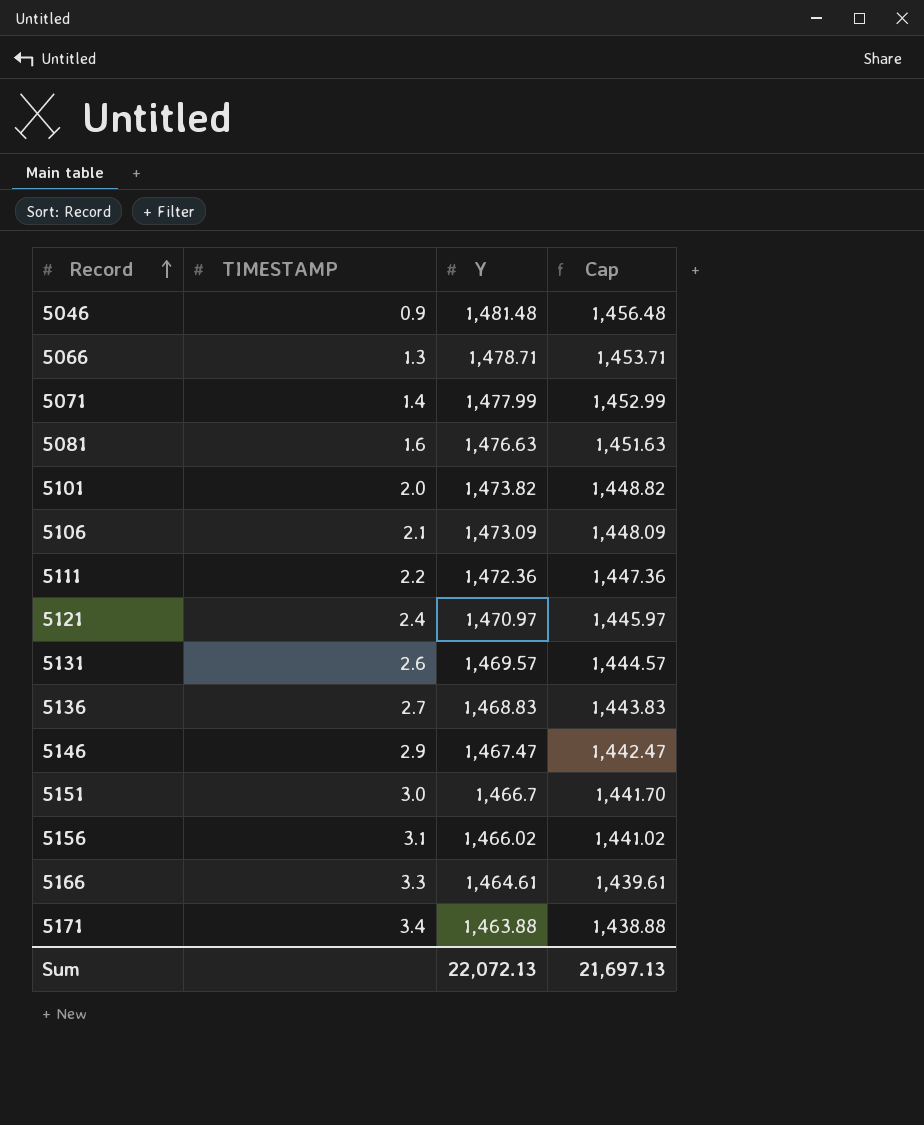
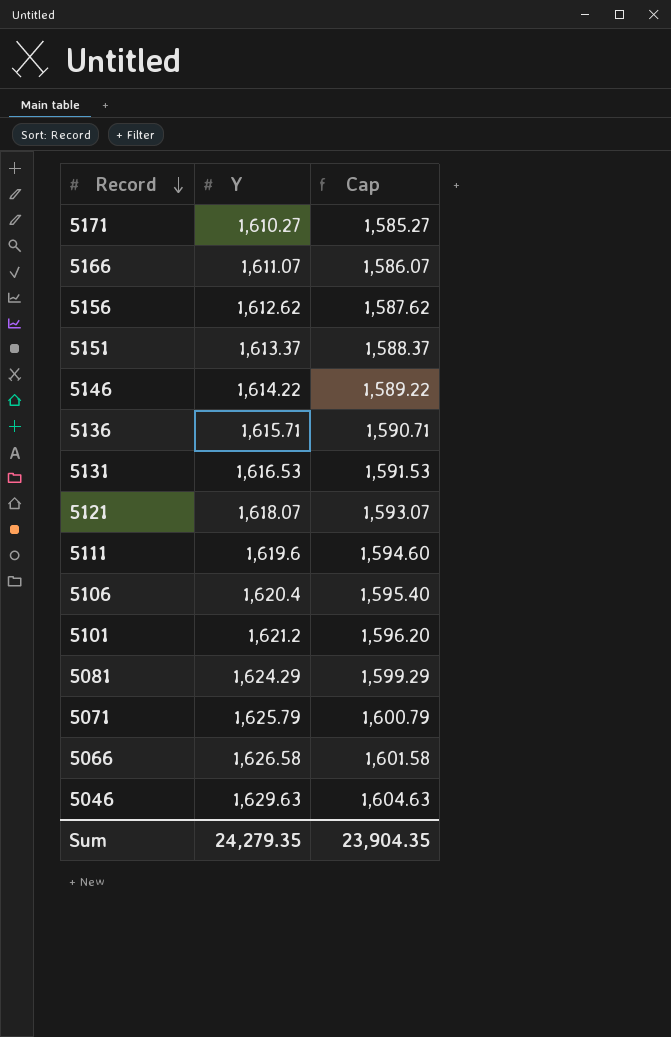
row order: Record ascending -> Record descending
column TIMESTAMP | position: 2 -> none
5171 | Y: 1,463.88 -> 1,610.27
5171 | Cap: 1,438.88 -> 1,585.27
5166 | Y: 1,464.61 -> 1,611.07
5166 | Cap: 1,439.61 -> 1,586.07
5156 | Y: 1,466.02 -> 1,612.62
5156 | Cap: 1,441.02 -> 1,587.62
5151 | Y: 1,466.7 -> 1,613.37
5151 | Cap: 1,441.70 -> 1,588.37
5146 | Y: 1,467.47 -> 1,614.22
5146 | Cap: 1,442.47 -> 1,589.22
5136 | Y: 1,468.83 -> 1,615.71
5136 | Cap: 1,443.83 -> 1,590.71
5131 | Y: 1,469.57 -> 1,616.53
5131 | Cap: 1,444.57 -> 1,591.53
5121 | Y: 1,470.97 -> 1,618.07
5121 | Cap: 1,445.97 -> 1,593.07
5111 | Y: 1,472.36 -> 1,619.6
5111 | Cap: 1,447.36 -> 1,594.60
5106 | Y: 1,473.09 -> 1,620.4
5106 | Cap: 1,448.09 -> 1,595.40
5101 | Y: 1,473.82 -> 1,621.2
5101 | Cap: 1,448.82 -> 1,596.20
5081 | Y: 1,476.63 -> 1,624.29
5081 | Cap: 1,451.63 -> 1,599.29
5071 | Y: 1,477.99 -> 1,625.79
5071 | Cap: 1,452.99 -> 1,600.79
5066 | Y: 1,478.71 -> 1,626.58
5066 | Cap: 1,453.71 -> 1,601.58
5046 | Y: 1,481.48 -> 1,629.63
5046 | Cap: 1,456.48 -> 1,604.63
Sum | Y: 22,072.13 -> 24,279.35
Sum | Cap: 21,697.13 -> 23,904.35

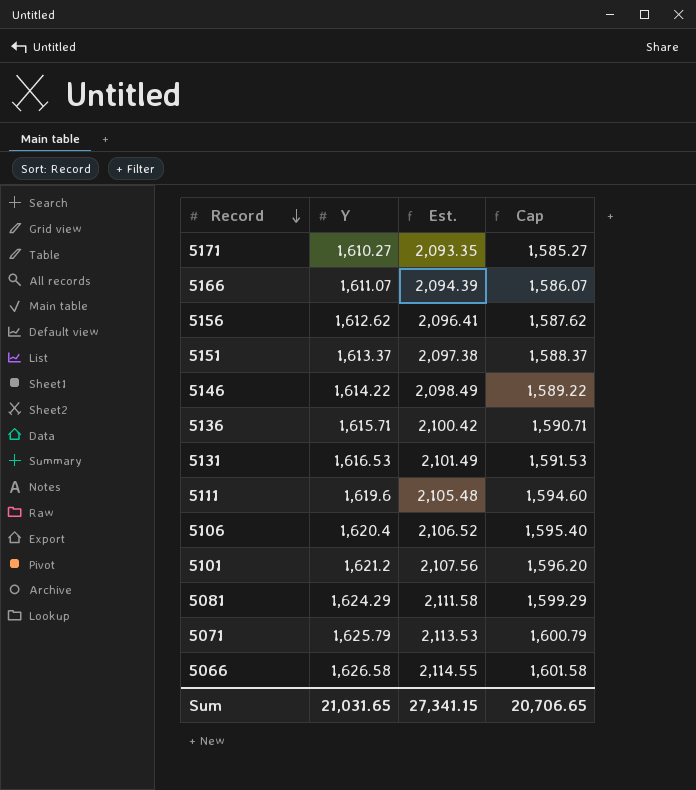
column Est. | formula: none -> [Y] * 1.3
row 5121: 1,618.07 | 1,593.07 -> none
row 5046: 1,629.63 | 1,604.63 -> none
Sum | Y: 24,279.35 -> 21,031.65
Sum | Cap: 23,904.35 -> 20,706.65

